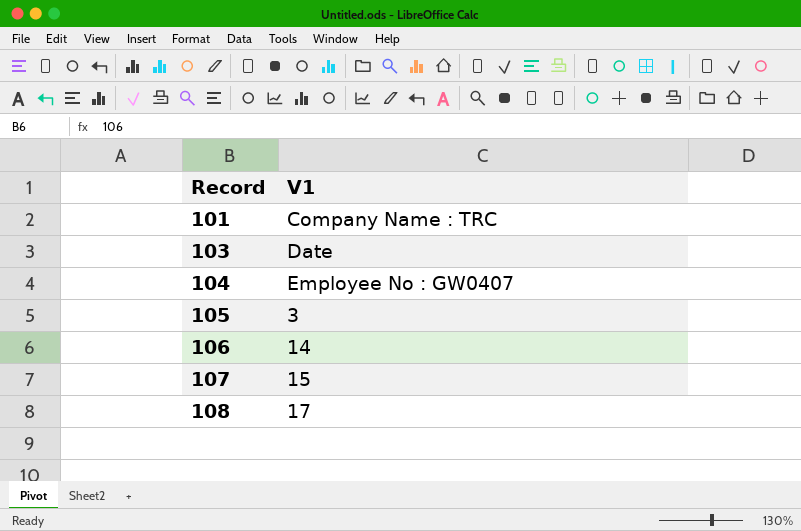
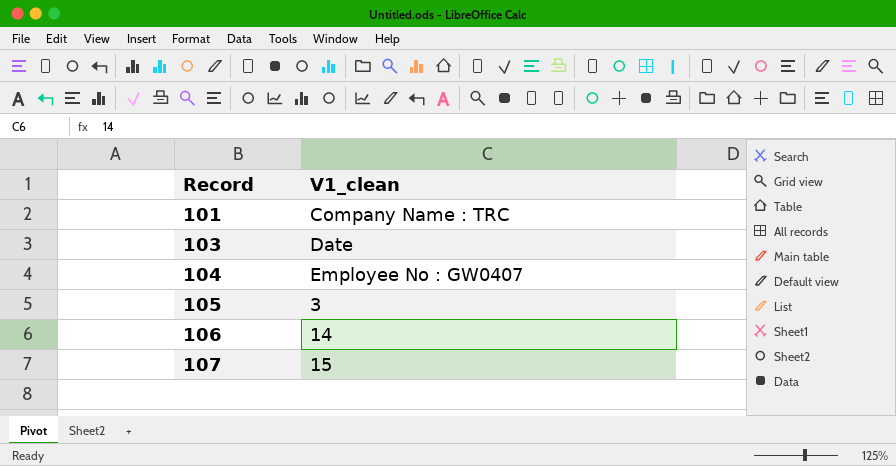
column name: V1 -> V1_clean
row 108: 17 -> none

